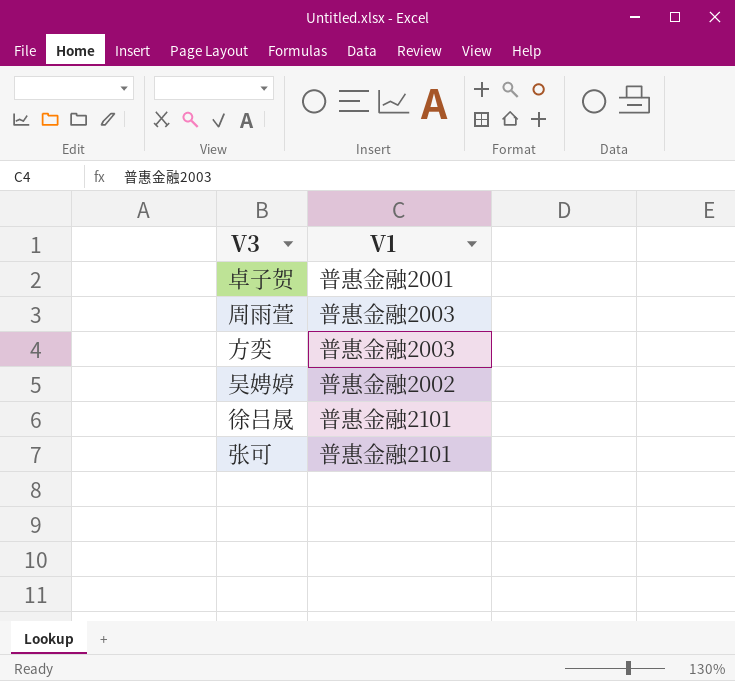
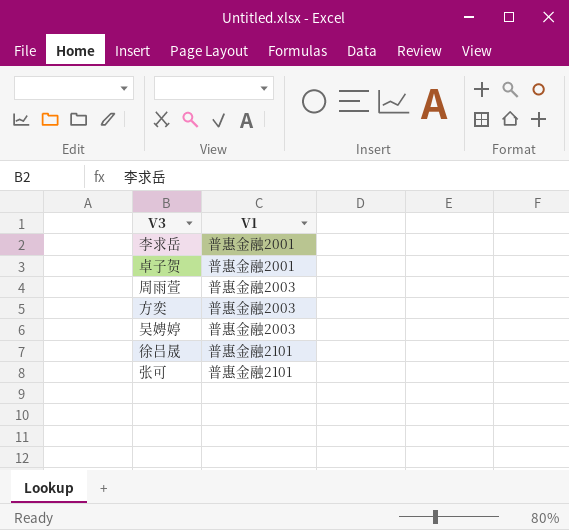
row 李求岳: none -> 普惠金融2001
吴娉婷 | V1: 普惠金融2002 -> 普惠金融2003

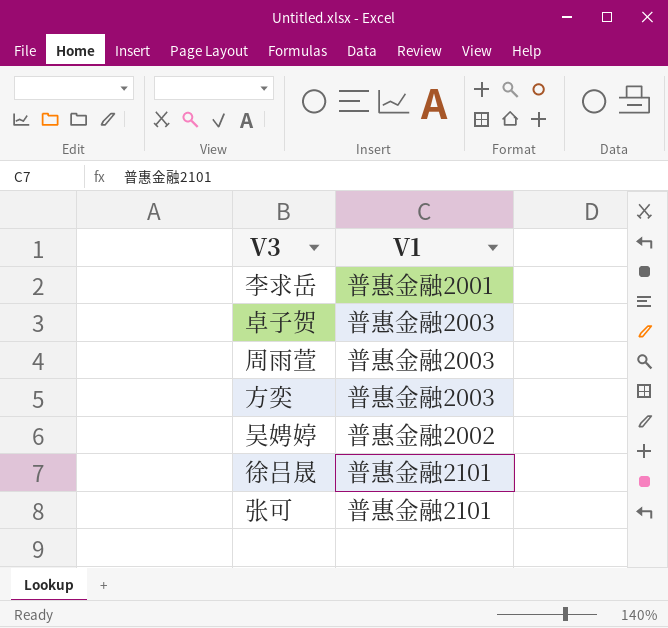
卓子贺 | V1: 普惠金融2001 -> 普惠金融2003
吴娉婷 | V1: 普惠金融2003 -> 普惠金融2002

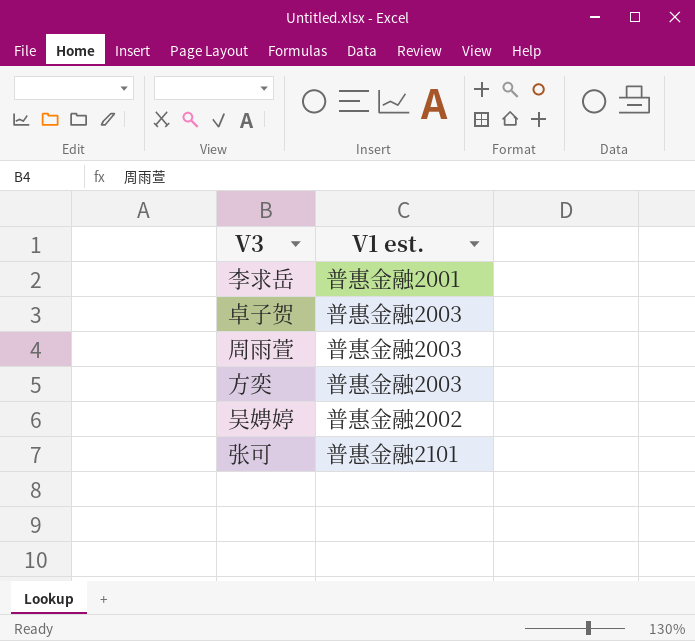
column name: V1 -> V1 est.
row 徐吕晟: 普惠金融2101 -> none

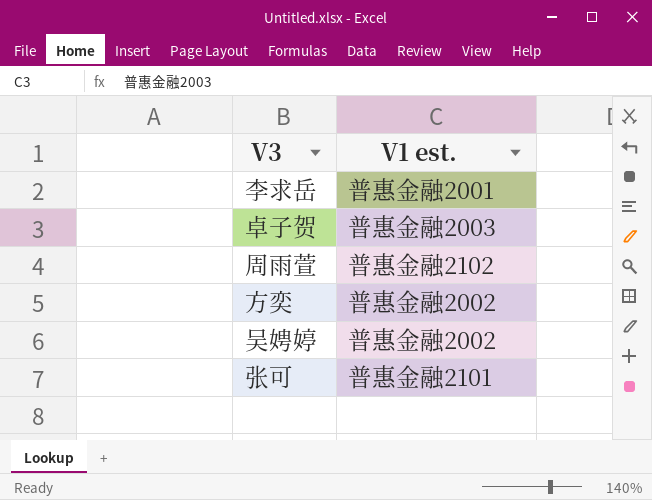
周雨萱 | V1 est.: 普惠金融2003 -> 普惠金融2102
方奕 | V1 est.: 普惠金融2003 -> 普惠金融2002

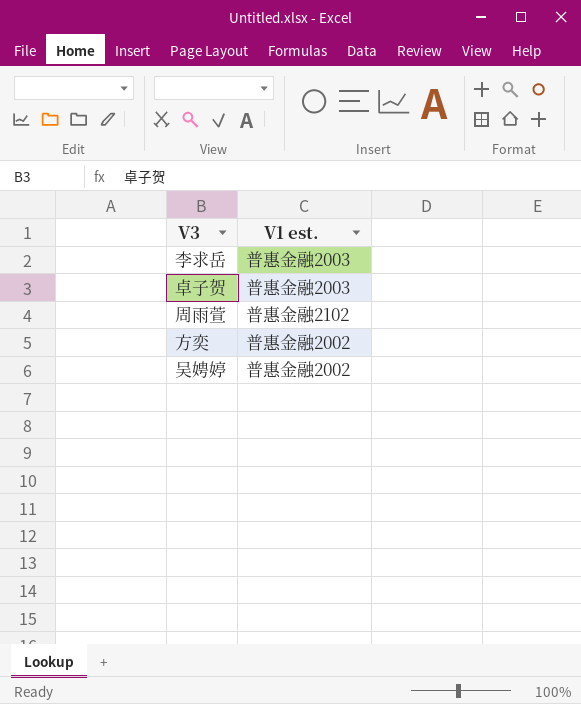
row 张可: 普惠金融2101 -> none
李求岳 | V1 est.: 普惠金融2001 -> 普惠金融2003

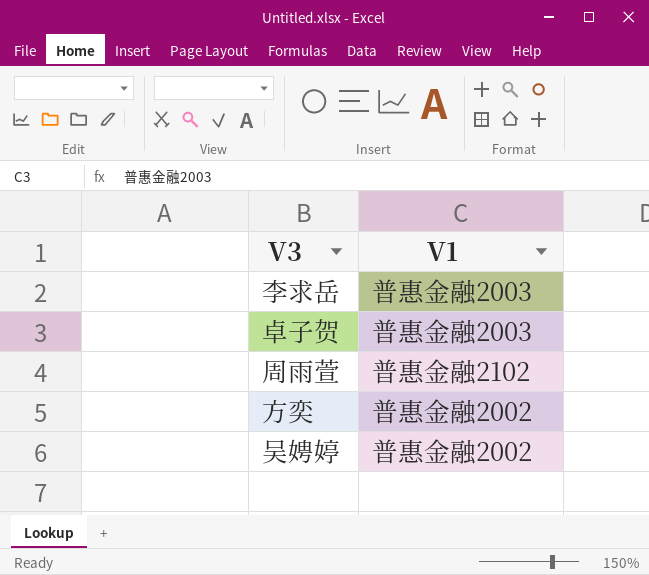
column name: V1 est. -> V1

